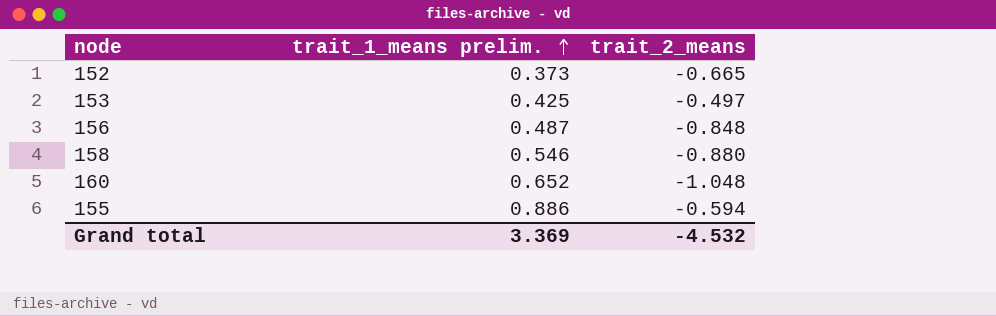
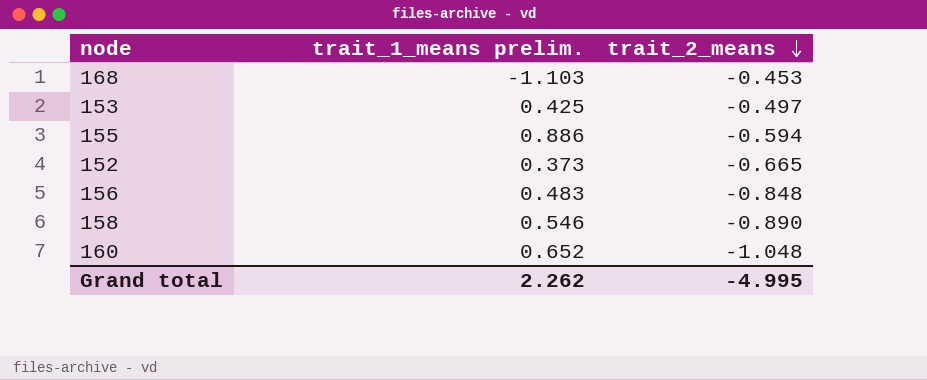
row order: trait_1_means prelim. ascending -> trait_2_means descending
row 168: none -> -1.103 | -0.453
156 | trait_1_means prelim.: 0.487 -> 0.483
158 | trait_2_means: -0.880 -> -0.890
Grand total | trait_1_means prelim.: 3.369 -> 2.262
Grand total | trait_2_means: -4.532 -> -4.995

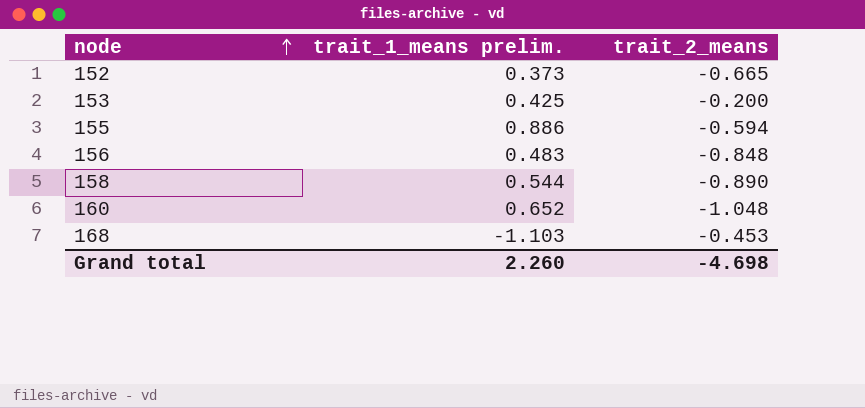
row order: trait_2_means descending -> node ascending
153 | trait_2_means: -0.497 -> -0.200
158 | trait_1_means prelim.: 0.546 -> 0.544
Grand total | trait_1_means prelim.: 2.262 -> 2.260
Grand total | trait_2_means: -4.995 -> -4.698

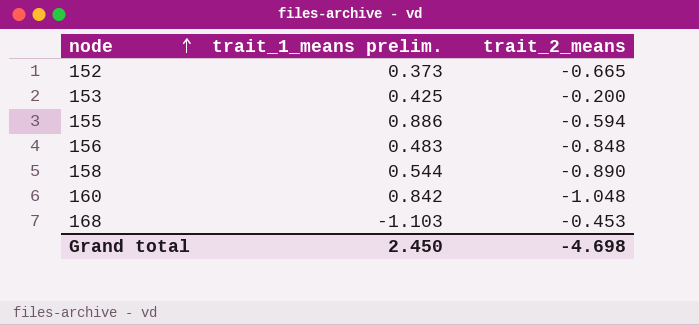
160 | trait_1_means prelim.: 0.652 -> 0.842
Grand total | trait_1_means prelim.: 2.260 -> 2.450

